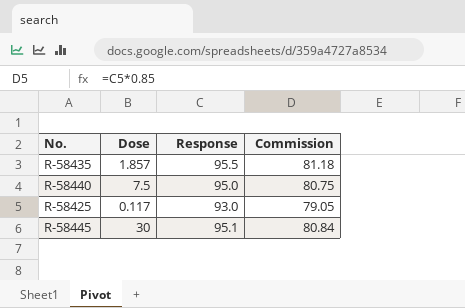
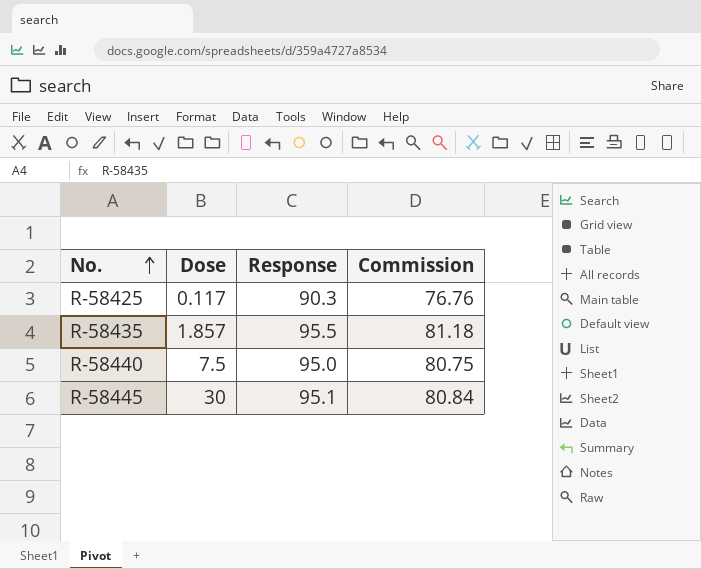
row order: none -> No. ascending
R-58425 | Response: 93.0 -> 90.3
R-58425 | Commission: 79.05 -> 76.76

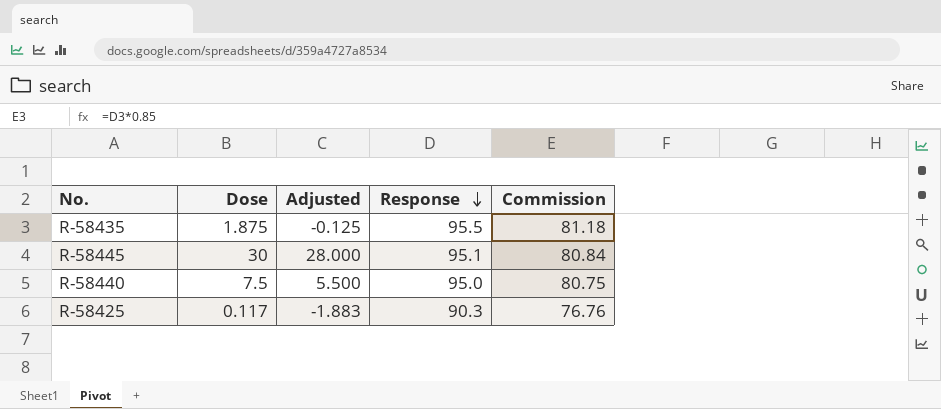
row order: No. ascending -> Response descending
column Adjusted | formula: none -> [Dose] - 2
R-58435 | Dose: 1.857 -> 1.875

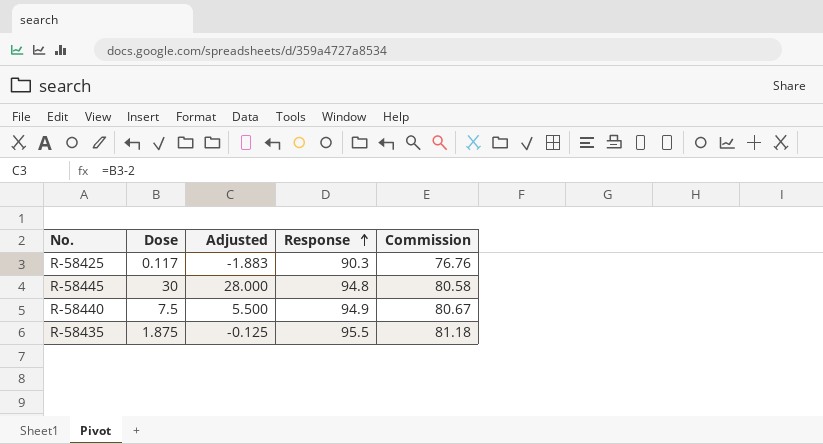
row order: Response descending -> Response ascending
R-58445 | Response: 95.1 -> 94.8
R-58445 | Commission: 80.84 -> 80.58
R-58440 | Response: 95.0 -> 94.9
R-58440 | Commission: 80.75 -> 80.67

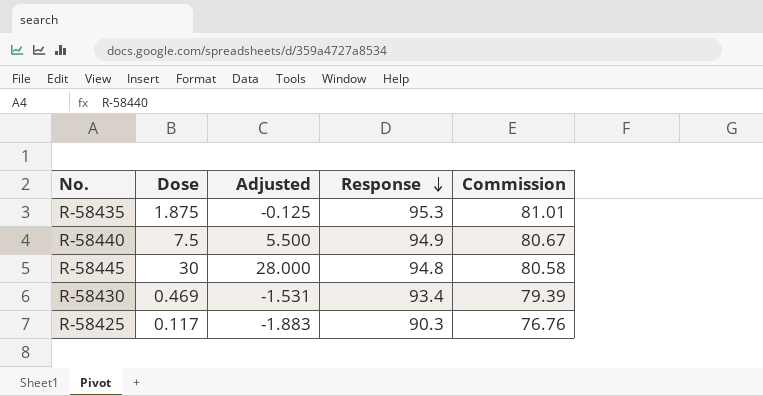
row order: Response ascending -> Response descending
R-58435 | Response: 95.5 -> 95.3
R-58435 | Commission: 81.18 -> 81.01
row R-58430: none -> 0.469 | -1.531 | 93.4 | 79.39

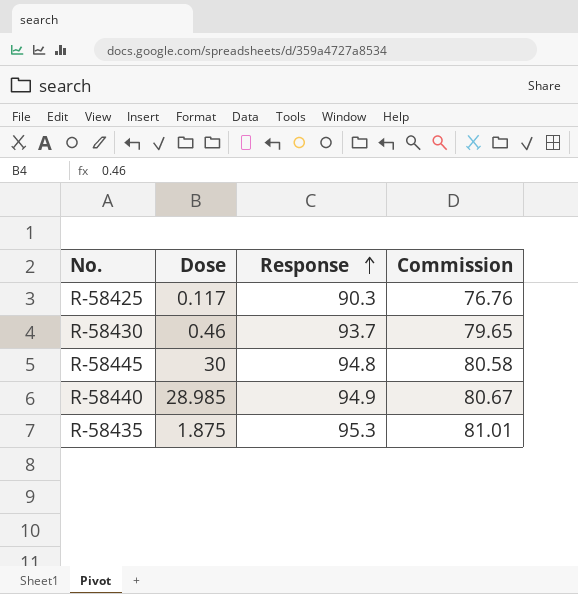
row order: Response descending -> Response ascending
column Adjusted | formula: [Dose] - 2 -> none
R-58430 | Dose: 0.469 -> 0.46
R-58430 | Response: 93.4 -> 93.7
R-58430 | Commission: 79.39 -> 79.65
R-58440 | Dose: 7.5 -> 28.985

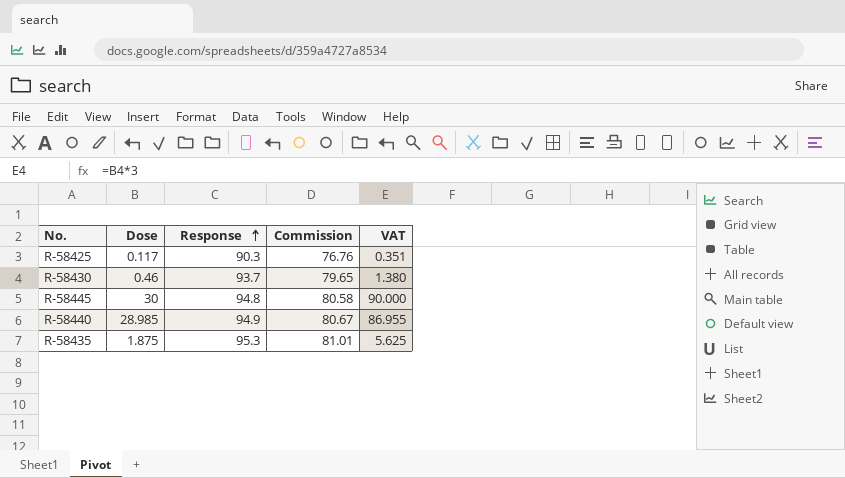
column VAT | formula: none -> [Dose] * 3

